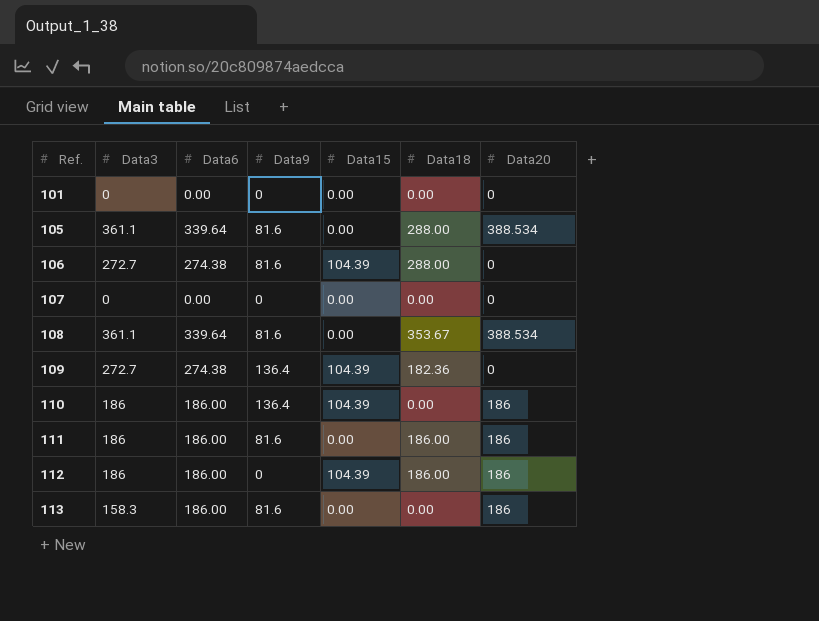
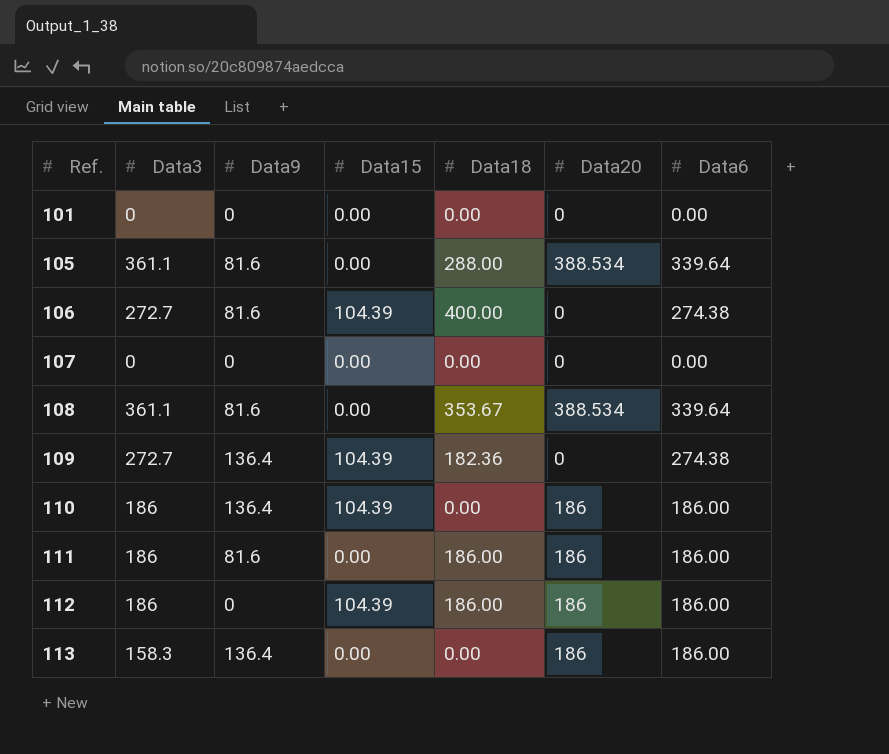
column Data6 | position: 3 -> 7
106 | Data18: 288.00 -> 400.00
113 | Data9: 81.6 -> 136.4

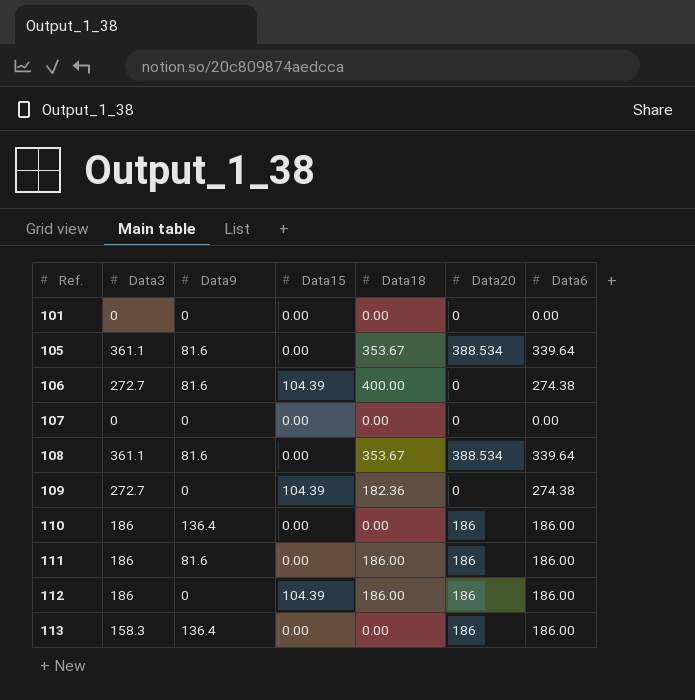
105 | Data18: 288.00 -> 353.67
109 | Data9: 136.4 -> 0
110 | Data15: 104.39 -> 0.00

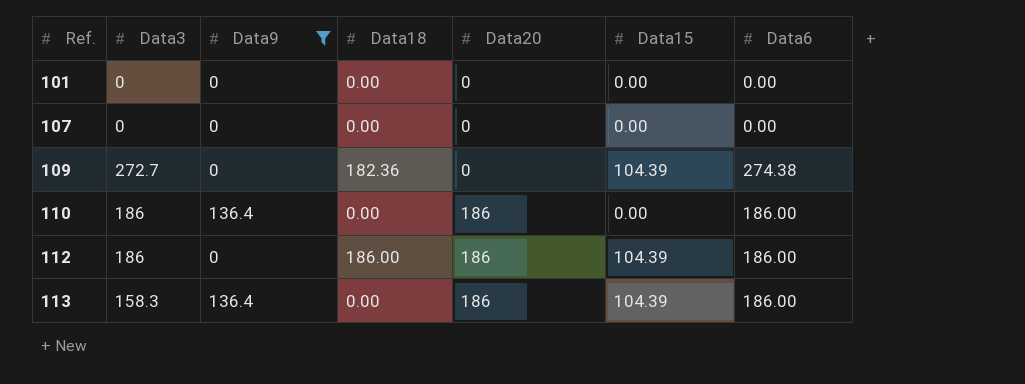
filter: none -> Data9 != 81.6
column Data15 | position: 4 -> 6
113 | Data15: 0.00 -> 104.39

